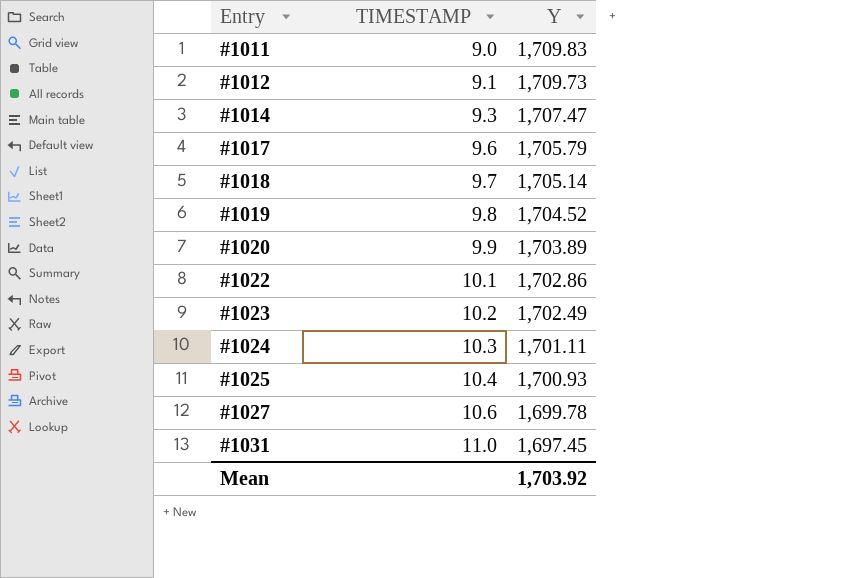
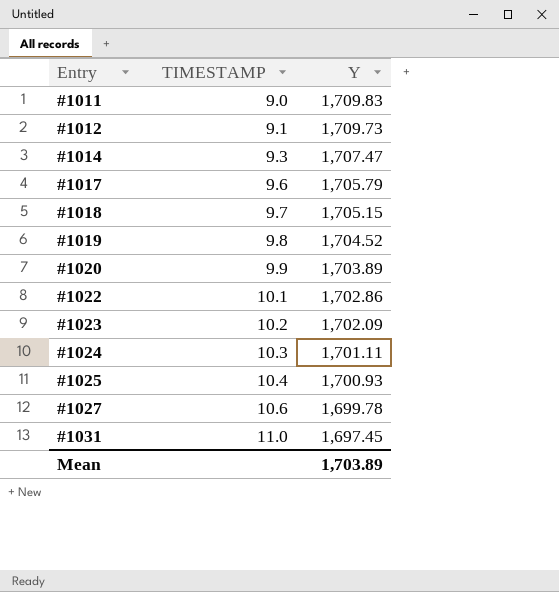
#1018 | Y: 1,705.14 -> 1,705.15
#1023 | Y: 1,702.49 -> 1,702.09
Mean | Y: 1,703.92 -> 1,703.89

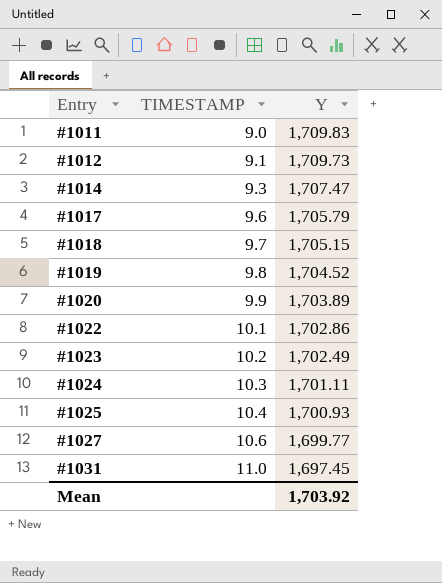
#1023 | Y: 1,702.09 -> 1,702.49
#1027 | Y: 1,699.78 -> 1,699.77
Mean | Y: 1,703.89 -> 1,703.92

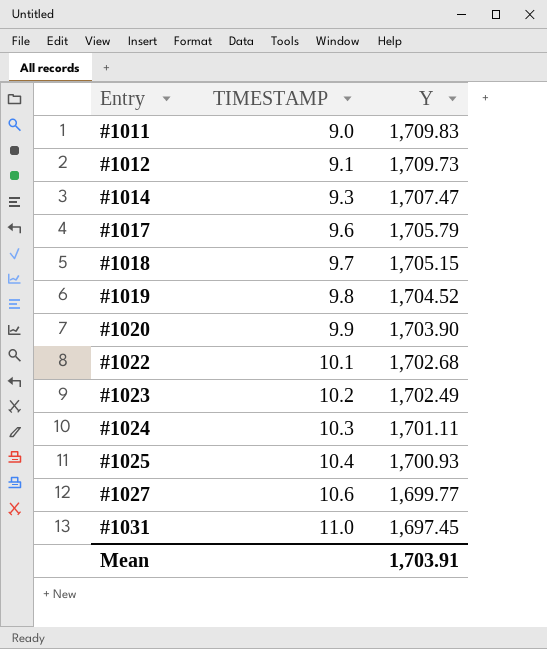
#1020 | Y: 1,703.89 -> 1,703.90
#1022 | Y: 1,702.86 -> 1,702.68
Mean | Y: 1,703.92 -> 1,703.91

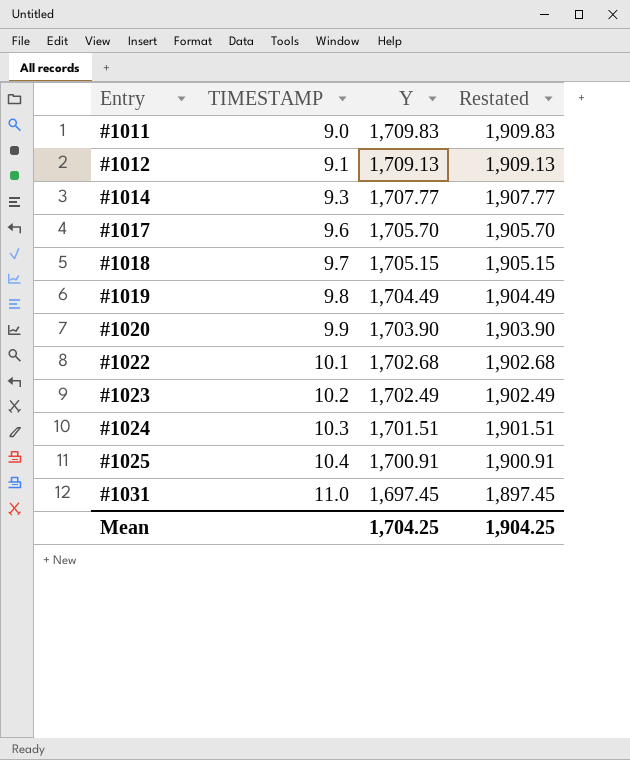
column Restated | formula: none -> [Y] + 200
row #1027: 10.6 | 1,699.77 -> none
#1012 | Y: 1,709.73 -> 1,709.13
#1014 | Y: 1,707.47 -> 1,707.77
#1017 | Y: 1,705.79 -> 1,705.70
#1019 | Y: 1,704.52 -> 1,704.49
#1024 | Y: 1,701.11 -> 1,701.51
#1025 | Y: 1,700.93 -> 1,700.91
Mean | Y: 1,703.91 -> 1,704.25

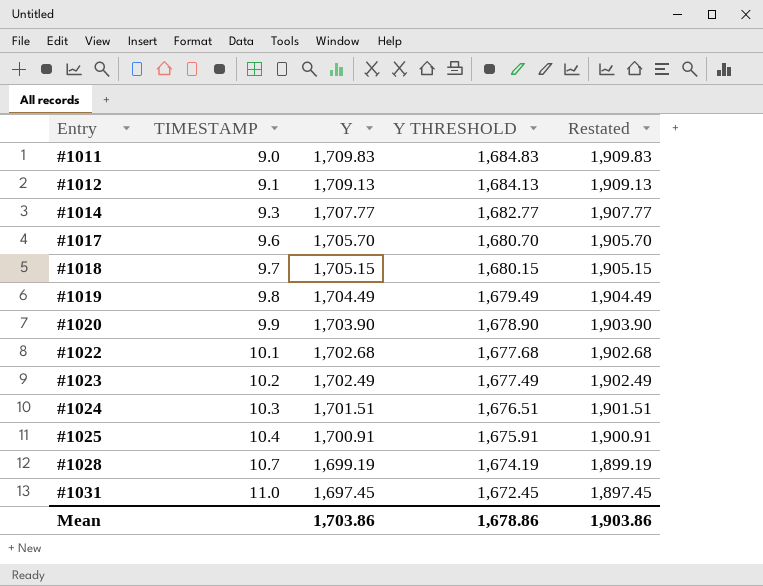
column Y THRESHOLD | formula: none -> [Y] - 25
row #1028: none -> 10.7 | 1,699.19 | 1,674.19 | 1,899.19
Mean | Y: 1,704.25 -> 1,703.86
Mean | Restated: 1,904.25 -> 1,903.86

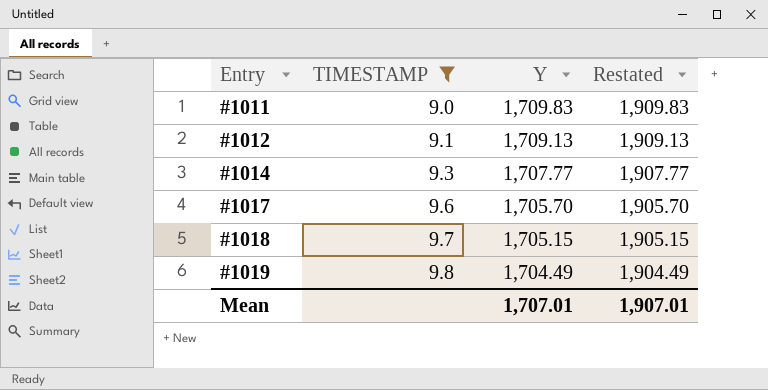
filter: none -> TIMESTAMP <= 9.8
column Y THRESHOLD | formula: [Y] - 25 -> none
Mean | Y: 1,703.86 -> 1,707.01
Mean | Restated: 1,903.86 -> 1,907.01

